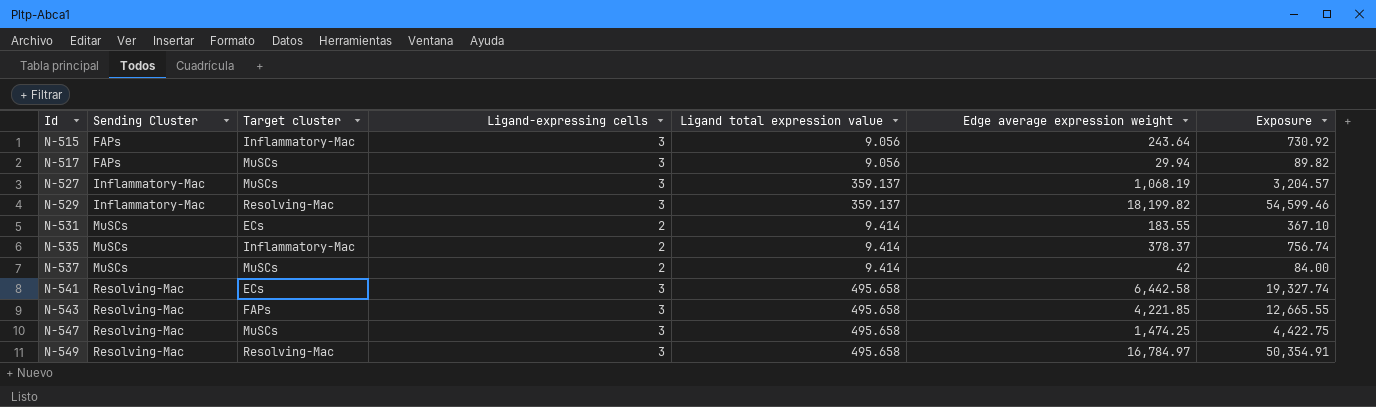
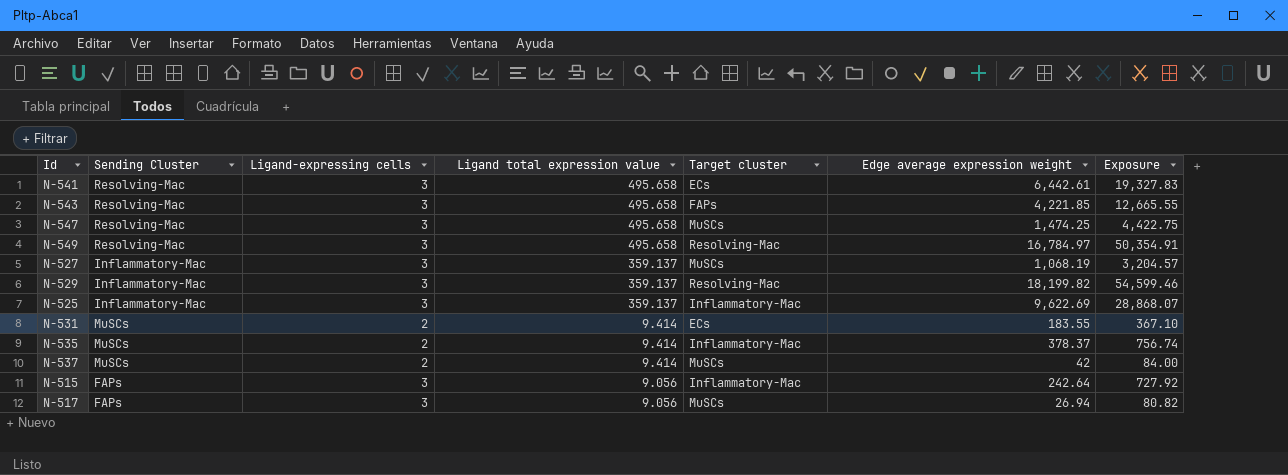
row order: Id ascending -> Ligand total expression value descending
column Target cluster | position: 3 -> 5
N-541 | Edge average expression weight: 6,442.58 -> 6,442.61
N-541 | Exposure: 19,327.74 -> 19,327.83
row N-525: none -> Inflammatory-Mac | 3 | 359.137 | Inflammatory-Mac | 9,622.69 | 28,868.07
N-515 | Edge average expression weight: 243.64 -> 242.64
N-515 | Exposure: 730.92 -> 727.92
N-517 | Edge average expression weight: 29.94 -> 26.94
N-517 | Exposure: 89.82 -> 80.82

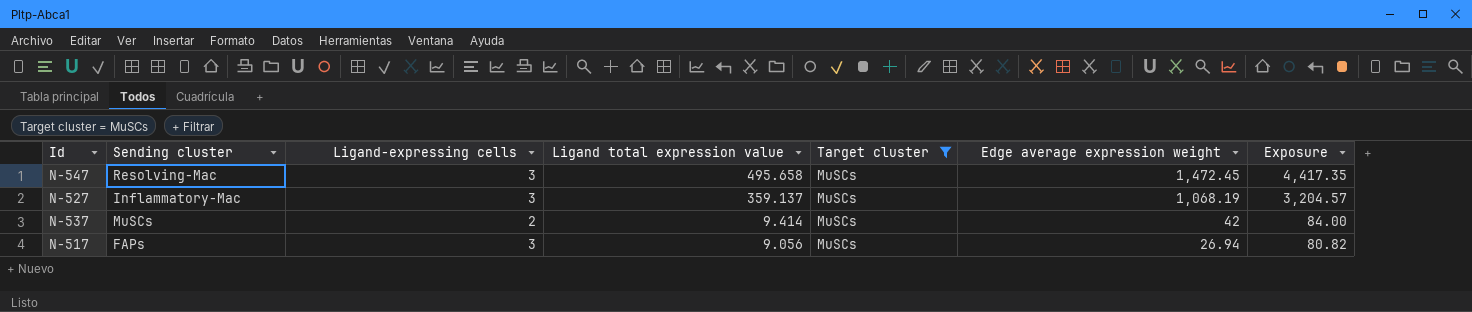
filter: none -> Target cluster = MuSCs
column name: Sending Cluster -> Sending cluster
N-547 | Edge average expression weight: 1,474.25 -> 1,472.45
N-547 | Exposure: 4,422.75 -> 4,417.35

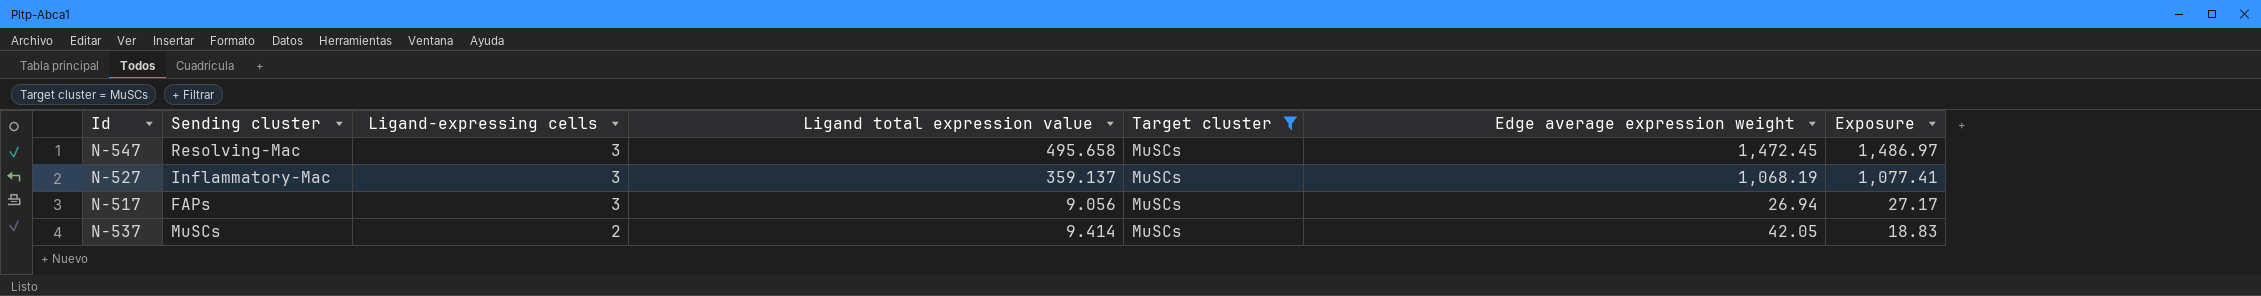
row order: Ligand total expression value descending -> Ligand-expressing cells descending
column Exposure | formula: [Ligand-expressing cells] * [Edge average expression weight] -> [Ligand-expressing cells] * [Ligand total expression value]
N-537 | Edge average expression weight: 42 -> 42.05

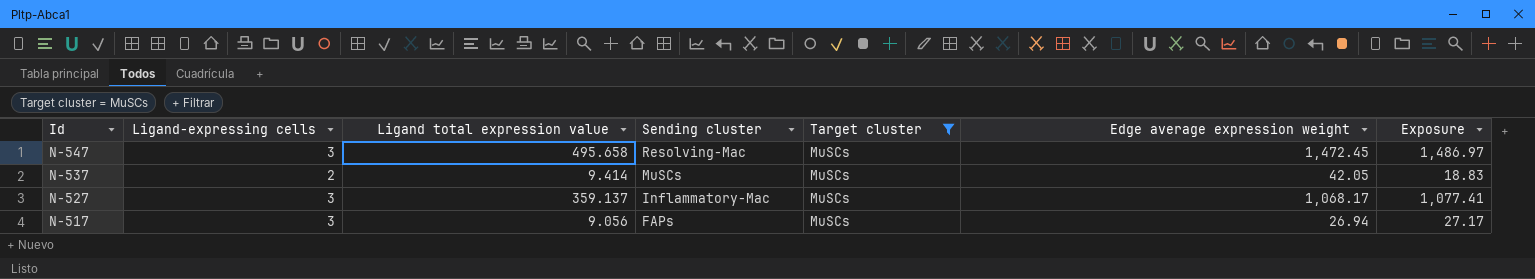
row order: Ligand-expressing cells descending -> Id descending
column Sending cluster | position: 2 -> 4
N-527 | Edge average expression weight: 1,068.19 -> 1,068.17

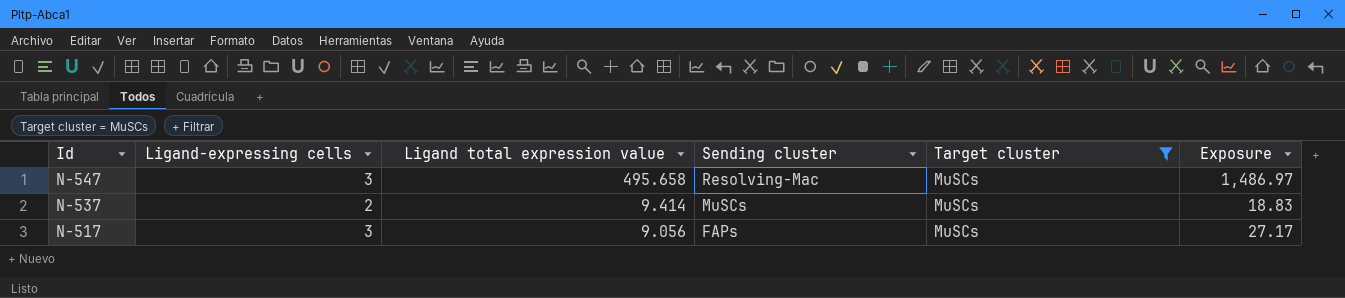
column Edge average expression weight | position: 6 -> none
row N-527: 3 | 359.137 | Inflammatory-Mac | MuSCs | 1,068.17 | 1,077.41 -> none

